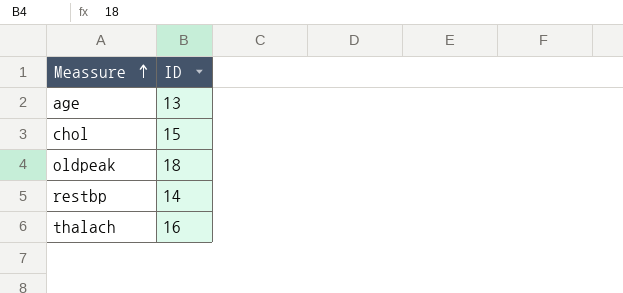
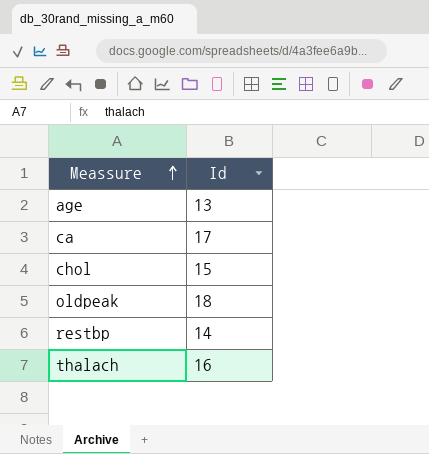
column name: ID -> Id
row ca: none -> 17

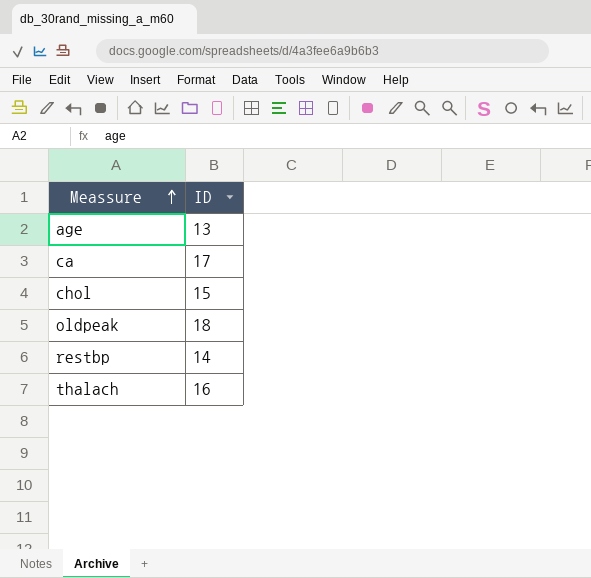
column name: Id -> ID

